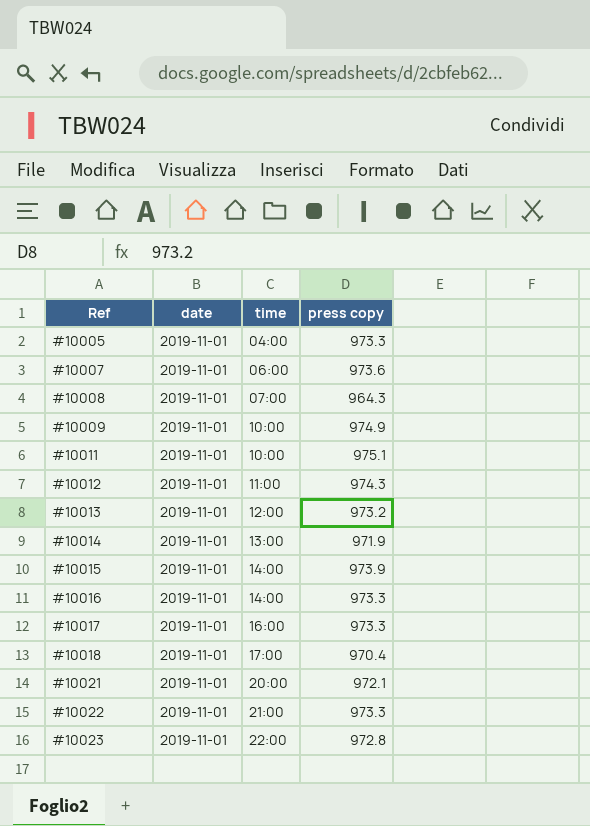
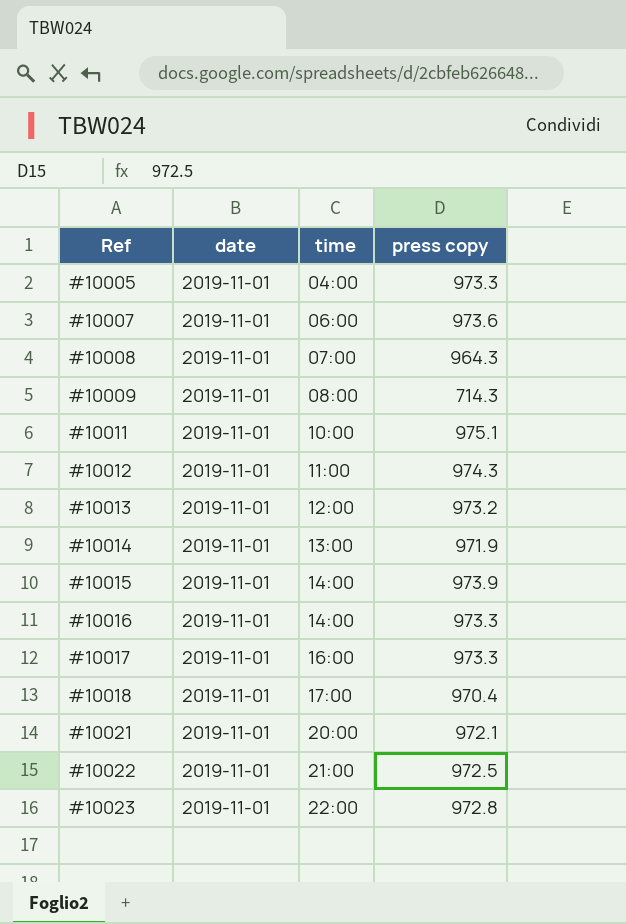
#10009 | time: 10:00 -> 08:00
#10009 | press copy: 974.9 -> 714.3
#10022 | press copy: 973.3 -> 972.5

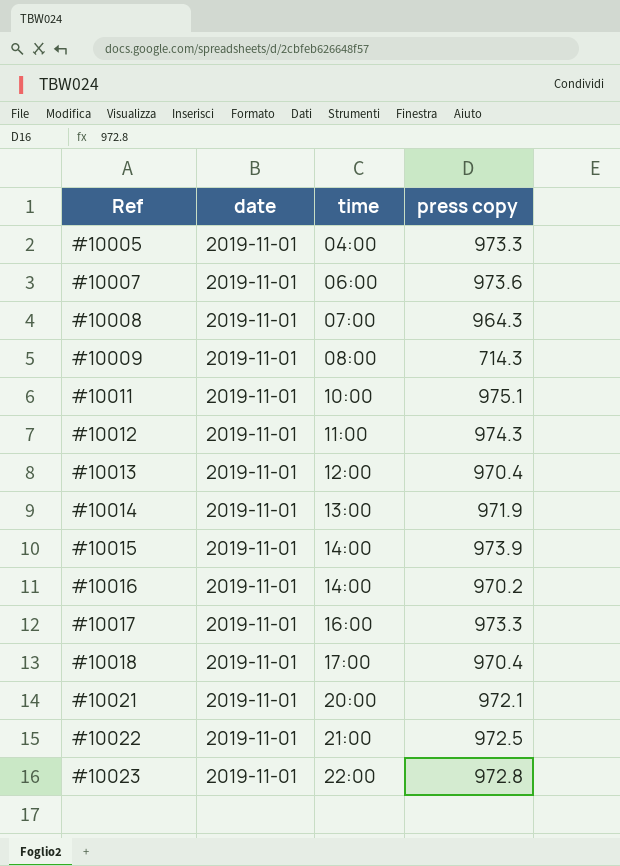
#10013 | press copy: 973.2 -> 970.4
#10016 | press copy: 973.3 -> 970.2

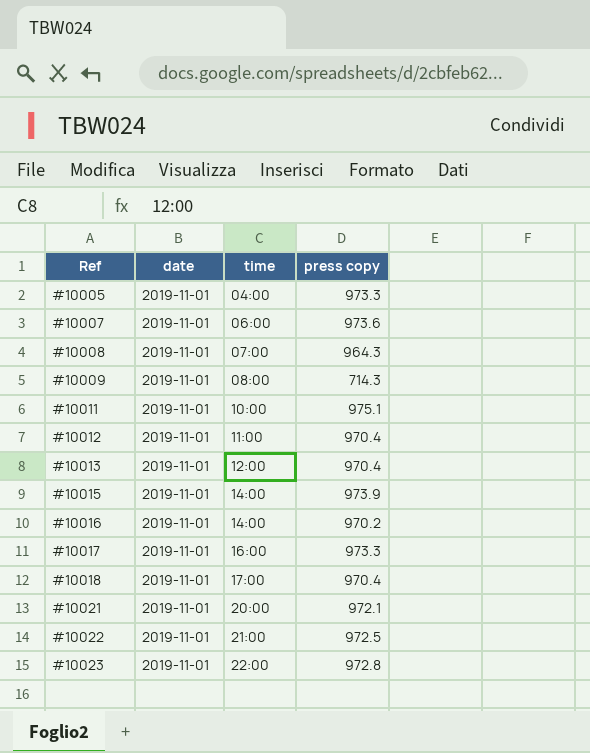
row #10014: 2019-11-01 | 13:00 | 971.9 -> none
#10012 | press copy: 974.3 -> 970.4

